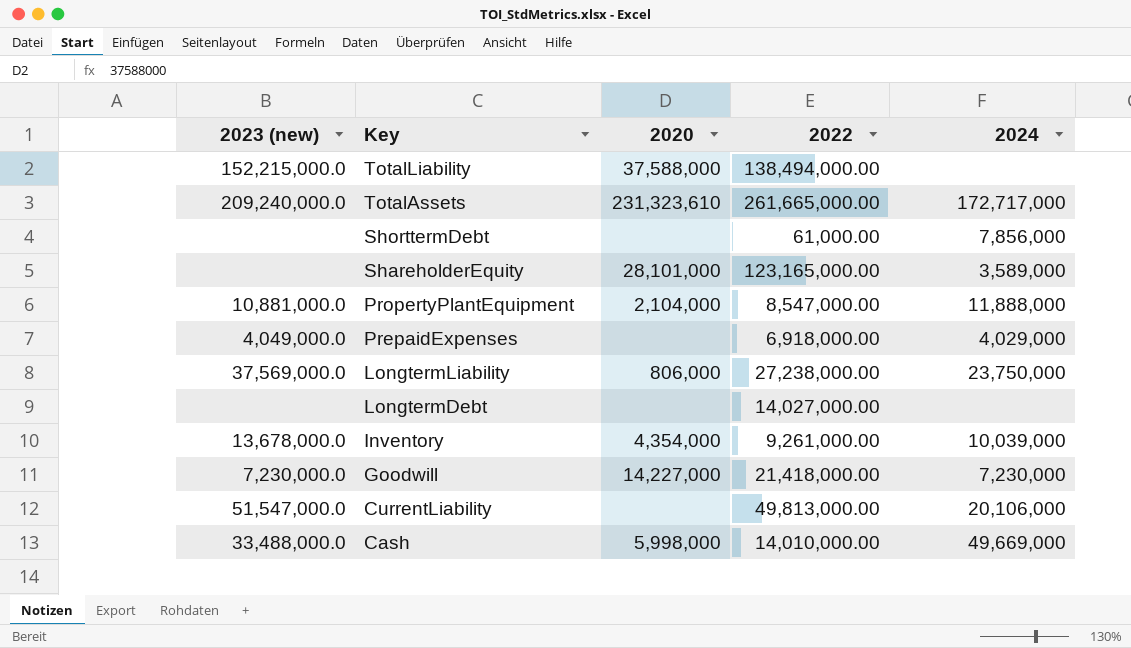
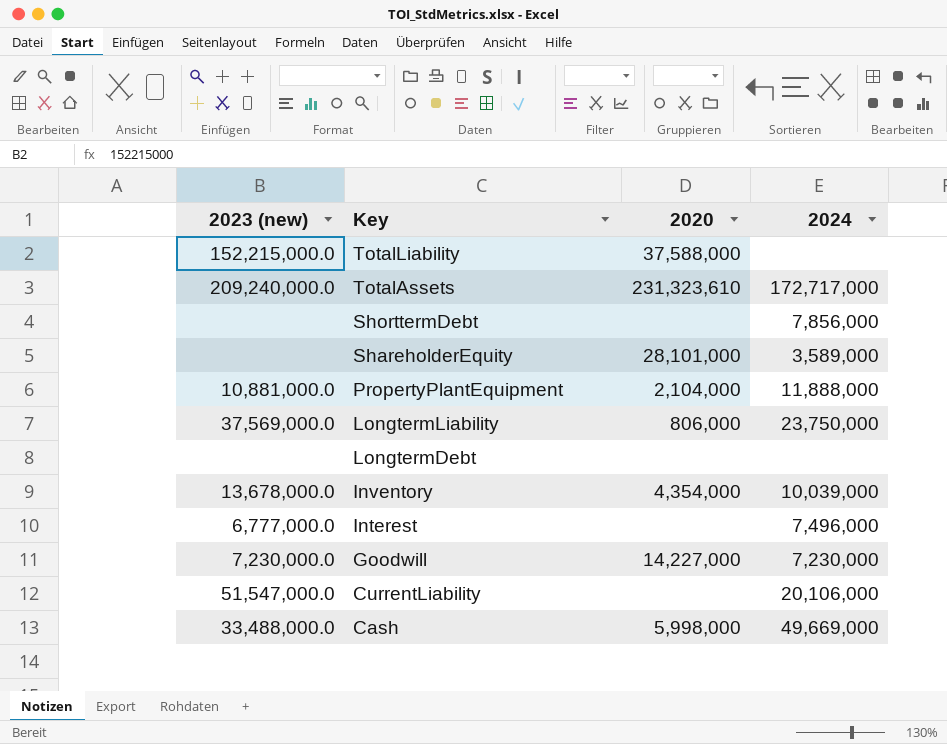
column 2022 | position: 4 -> none
row PrepaidExpenses: 4,049,000.0 | none | 6,918,000.00 | 4,029,000 -> none
row Interest: none -> 6,777,000.0 | none | 7,496,000

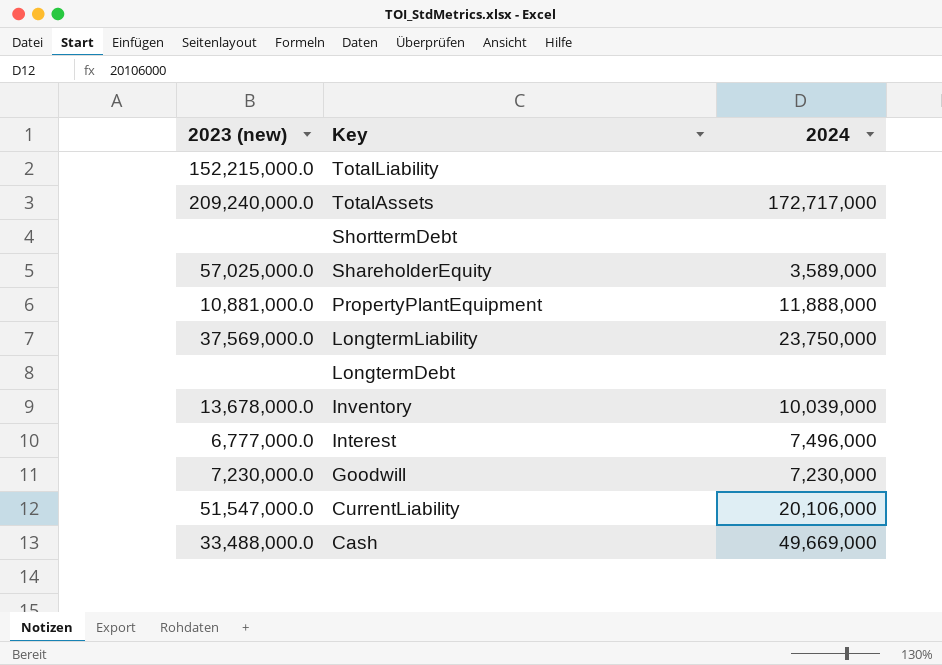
column 2020 | position: 3 -> none
ShorttermDebt | 2024: 7,856,000 -> none
ShareholderEquity | 2023 (new): none -> 57,025,000.0

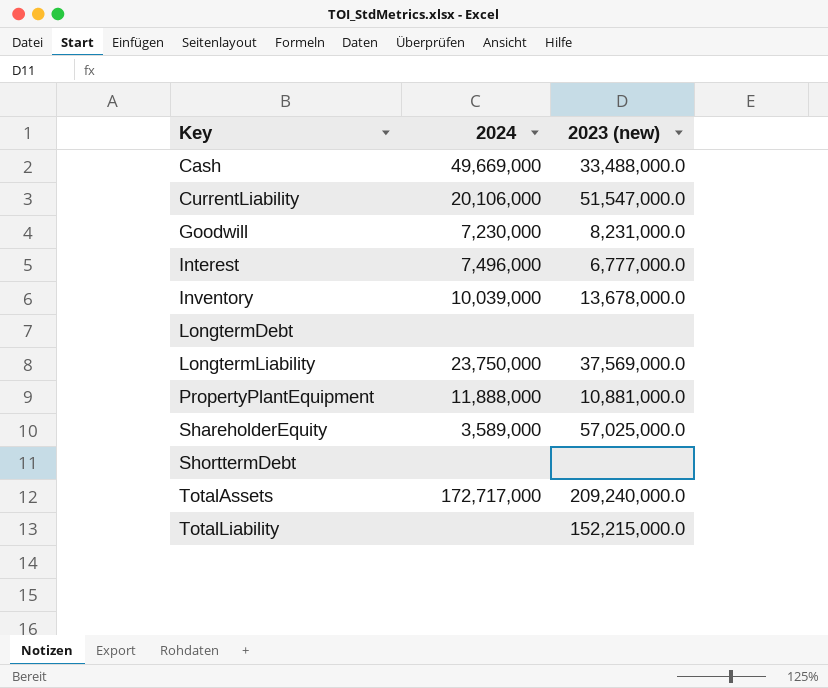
row order: Key descending -> Key ascending
column 2023 (new) | position: 1 -> 3
Goodwill | 2023 (new): 7,230,000.0 -> 8,231,000.0

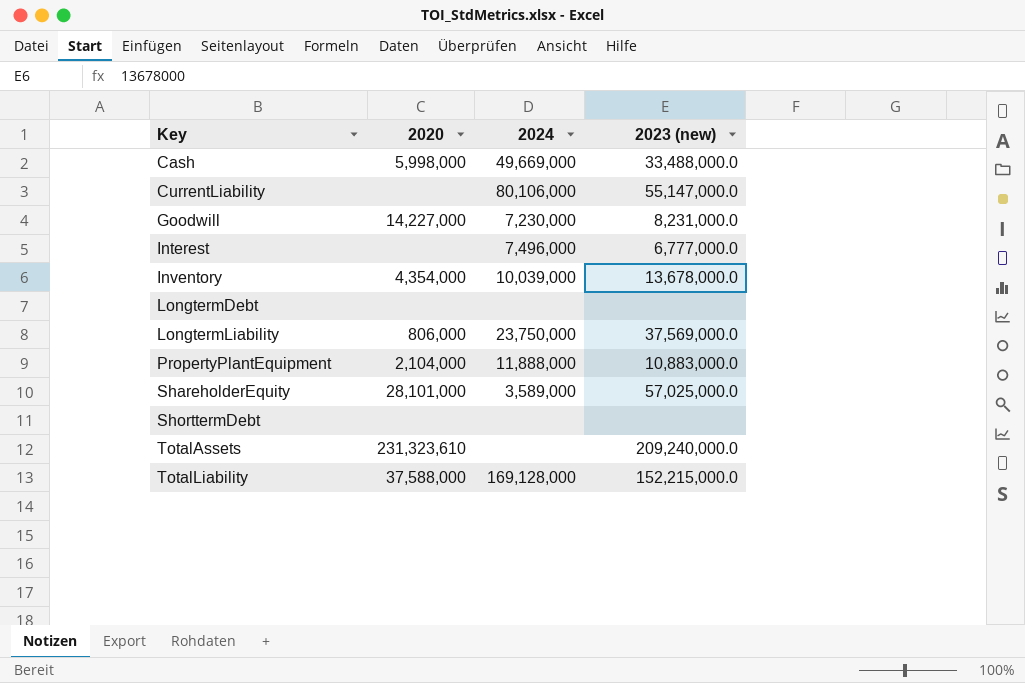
column 2020 | position: none -> 2
CurrentLiability | 2024: 20,106,000 -> 80,106,000
CurrentLiability | 2023 (new): 51,547,000.0 -> 55,147,000.0
PropertyPlantEquipment | 2023 (new): 10,881,000.0 -> 10,883,000.0
TotalAssets | 2024: 172,717,000 -> none
TotalLiability | 2024: none -> 169,128,000

